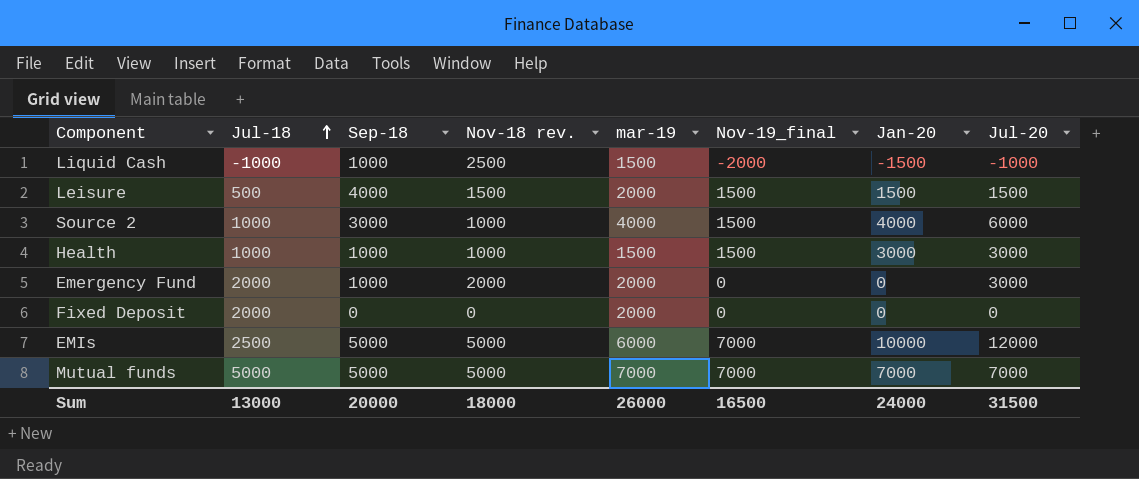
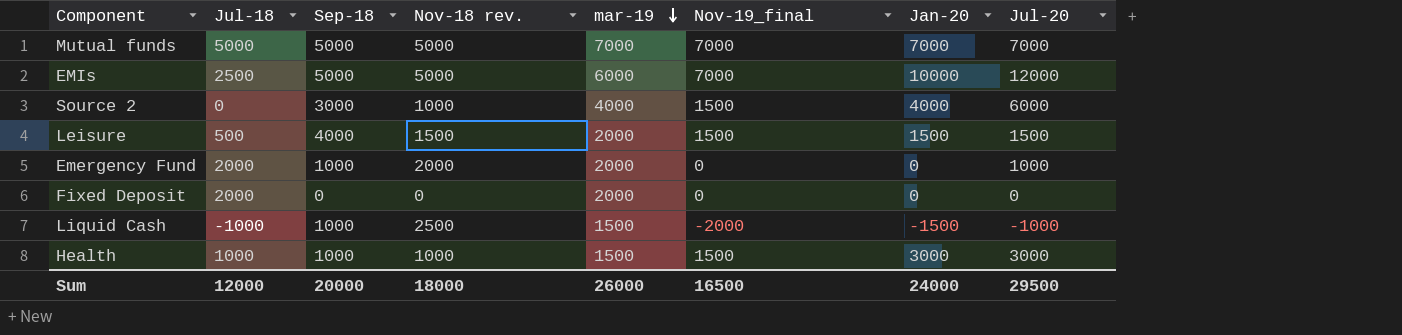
row order: Jul-18 ascending -> mar-19 descending
Source 2 | Jul-18: 1000 -> 0
Emergency Fund | Jul-20: 3000 -> 1000
Sum | Jul-18: 13000 -> 12000
Sum | Jul-20: 31500 -> 29500

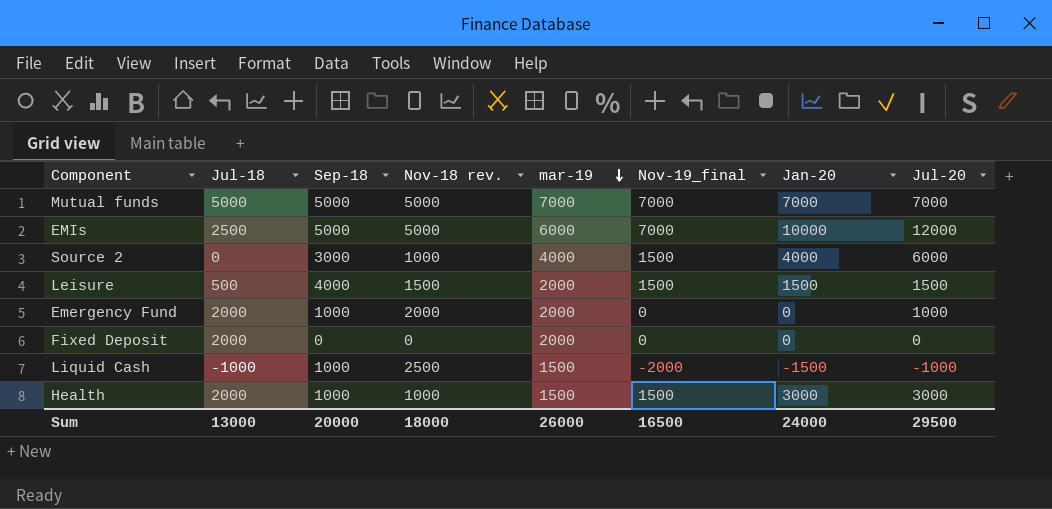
Health | Jul-18: 1000 -> 2000
Sum | Jul-18: 12000 -> 13000

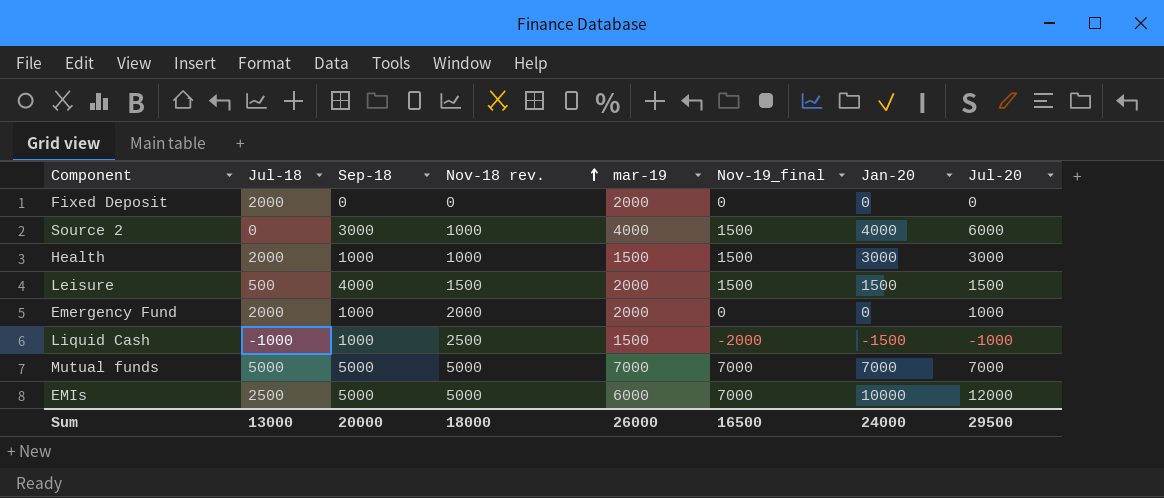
row order: mar-19 descending -> Nov-18 rev. ascending

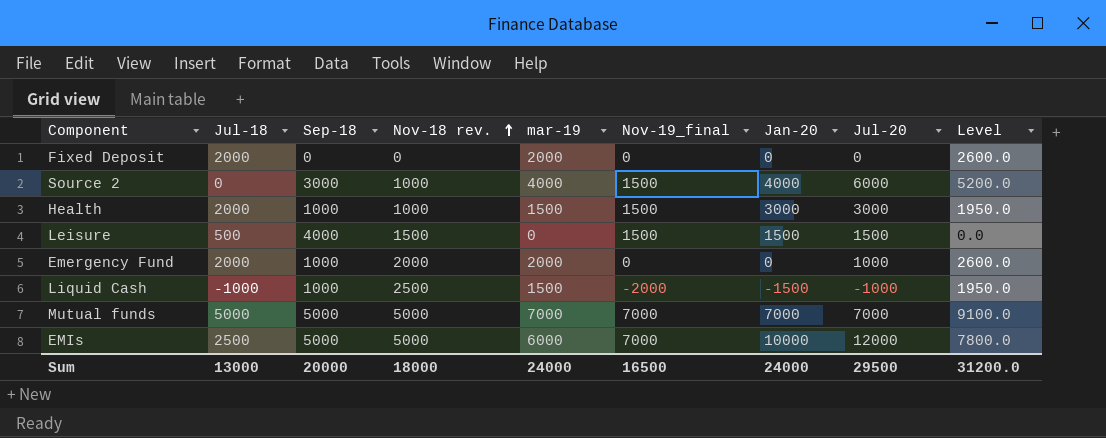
column Level | formula: none -> [mar-19] * 1.3
Leisure | mar-19: 2000 -> 0
Sum | mar-19: 26000 -> 24000

